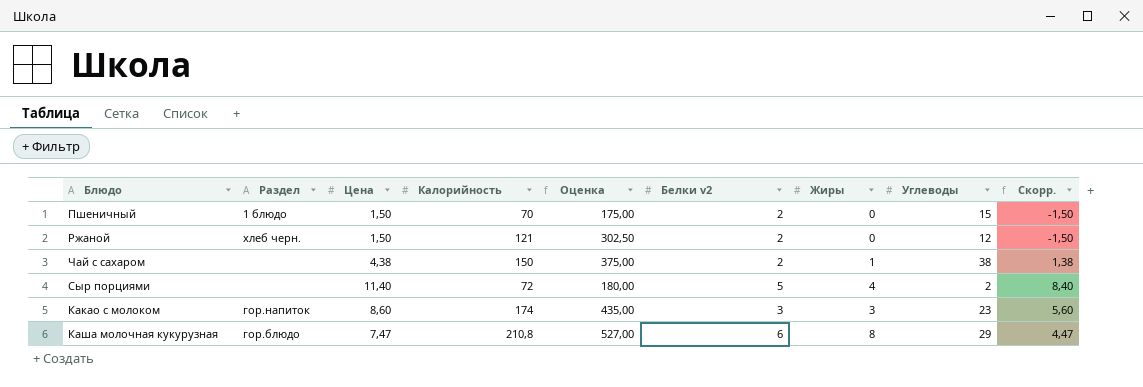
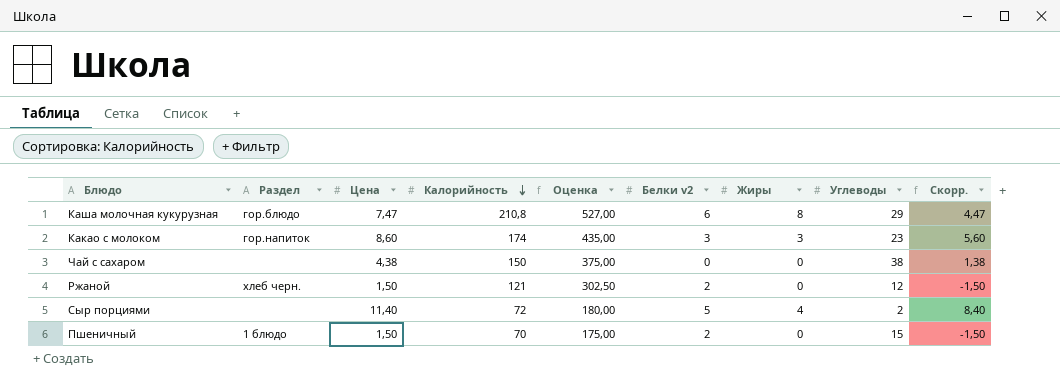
row order: none -> Калорийность descending
Чай с сахаром | Белки v2: 2 -> 0
Чай с сахаром | Жиры: 1 -> 0

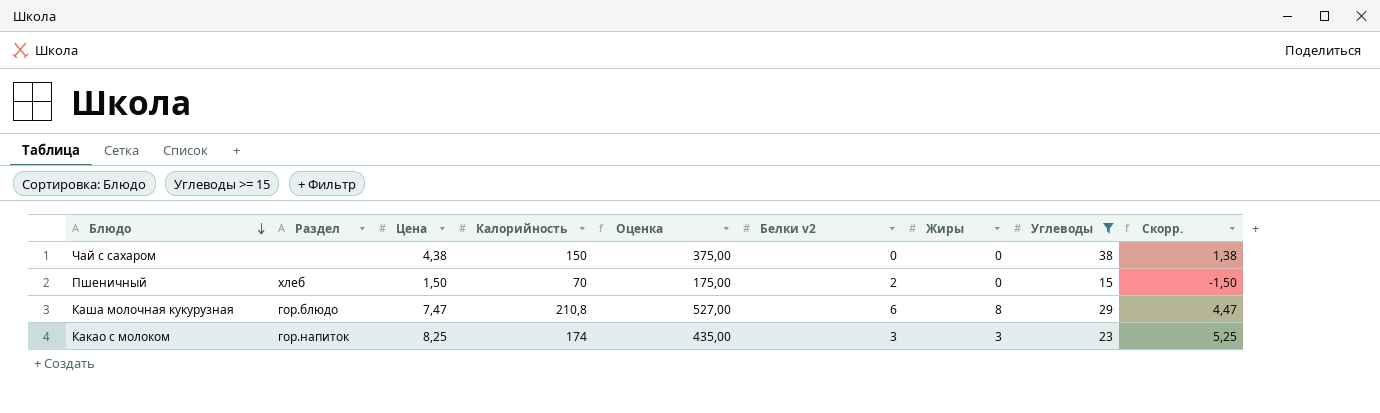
filter: none -> Углеводы >= 15
row order: Калорийность descending -> Блюдо descending
Пшеничный | Раздел: 1 блюдо -> хлеб
Какао с молоком | Цена: 8,60 -> 8,25
Какао с молоком | Скорр.: 5,60 -> 5,25

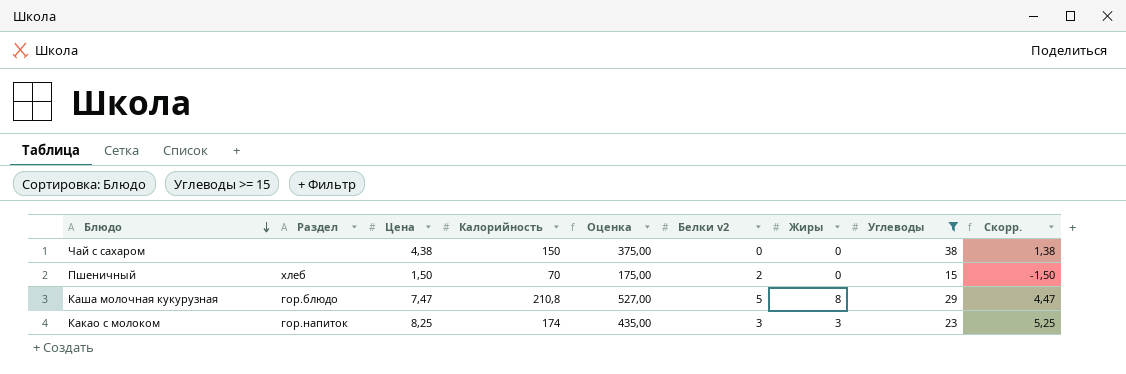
Каша молочная кукурузная | Белки v2: 6 -> 5

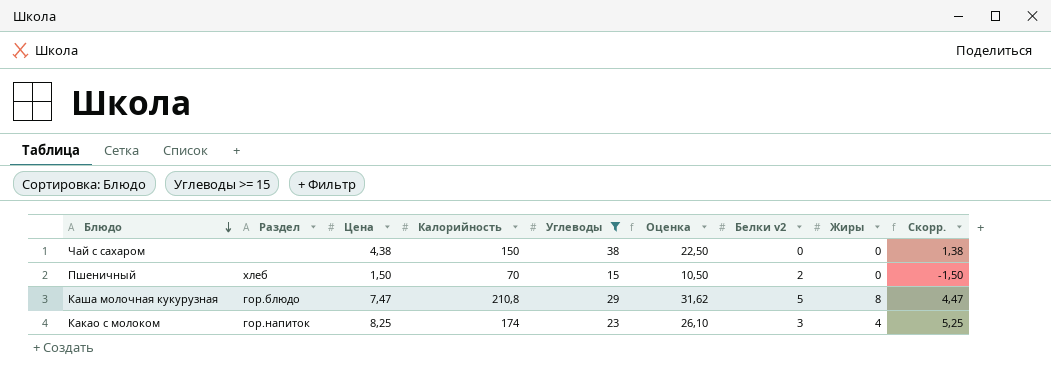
column Углеводы | position: 8 -> 5
column Оценка | formula: [Калорийность] * 2,5 -> [Калорийность] * 0,15
Какао с молоком | Жиры: 3 -> 4

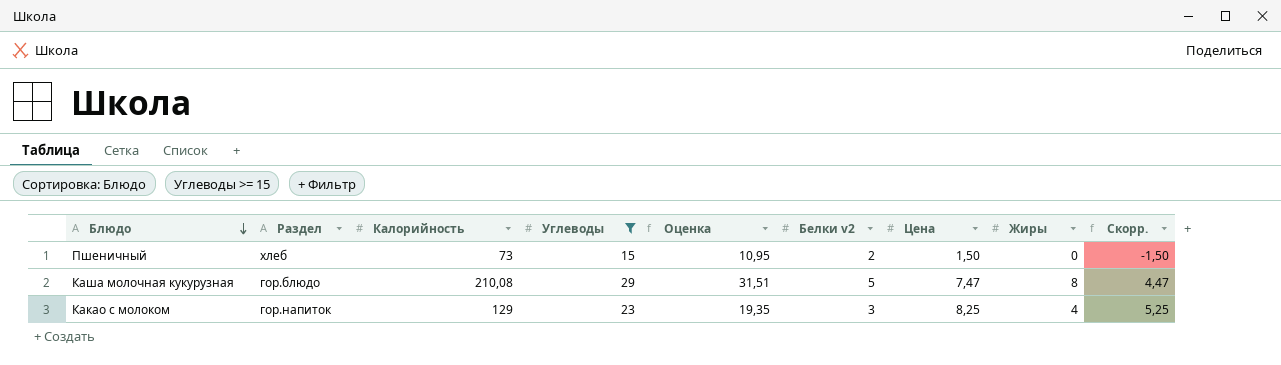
column Цена | position: 3 -> 7
row Чай с сахаром: none | 4,38 | 150 | 38 | 22,50 | 0 | 0 | 1,38 -> none
Пшеничный | Калорийность: 70 -> 73
Пшеничный | Оценка: 10,50 -> 10,95
Каша молочная кукурузная | Калорийность: 210,8 -> 210,08
Каша молочная кукурузная | Оценка: 31,62 -> 31,51
Какао с молоком | Калорийность: 174 -> 129
Какао с молоком | Оценка: 26,10 -> 19,35

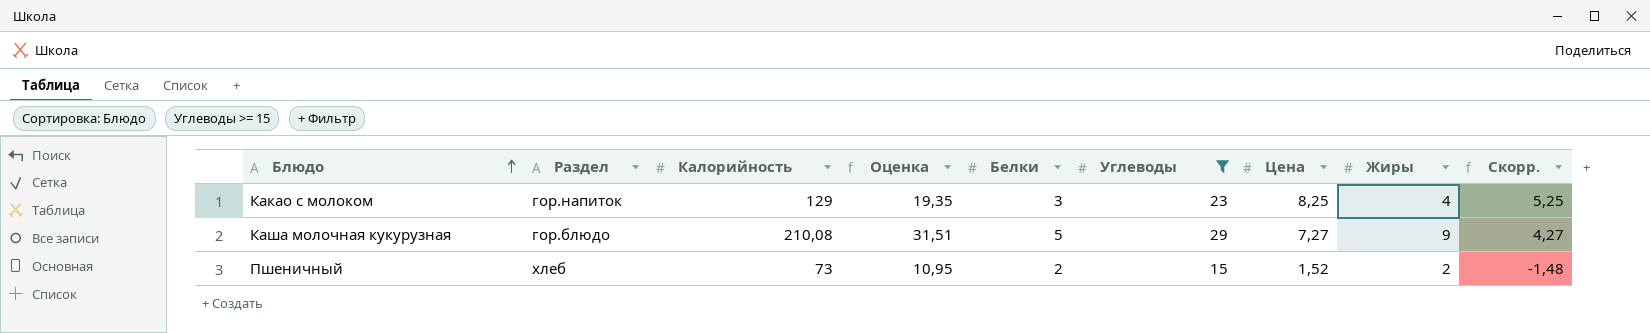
row order: Блюдо descending -> Блюдо ascending
column name: Белки v2 -> Белки
column Углеводы | position: 4 -> 6
Каша молочная кукурузная | Цена: 7,47 -> 7,27
Каша молочная кукурузная | Жиры: 8 -> 9
Каша молочная кукурузная | Скорр.: 4,47 -> 4,27
Пшеничный | Цена: 1,50 -> 1,52
Пшеничный | Жиры: 0 -> 2
Пшеничный | Скорр.: -1,50 -> -1,48

